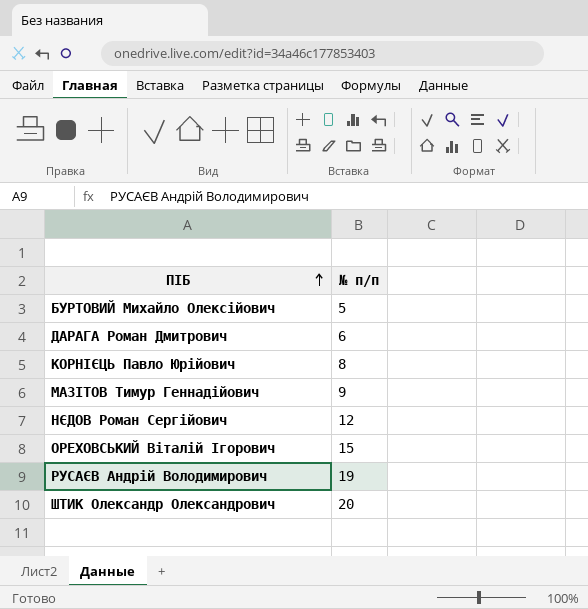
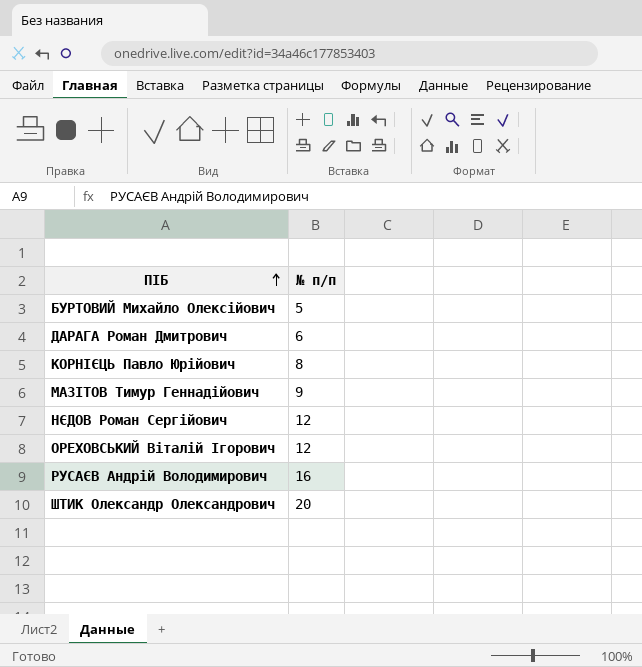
ОРЕХОВСЬКИЙ Віталій Ігорович | № п/п: 15 -> 12
РУСАЄВ Андрій Володимирович | № п/п: 19 -> 16

